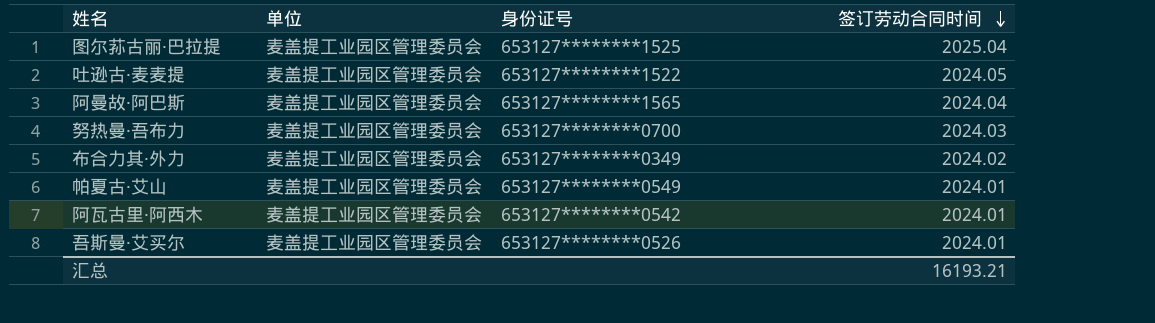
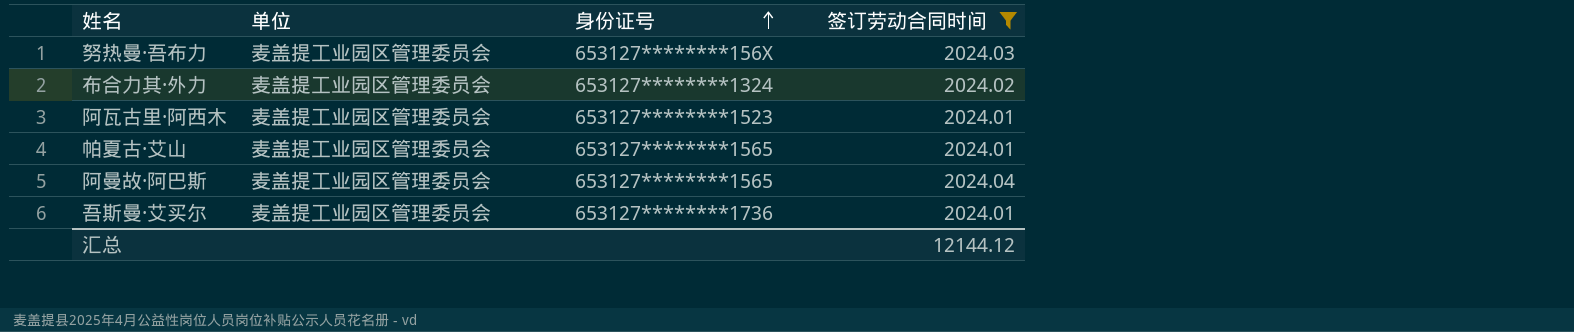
filter: none -> 签订劳动合同时间 <= 2024.04
row order: 签订劳动合同时间 descending -> 身份证号 ascending
努热曼·吾布力 | 身份证号: 653127********0700 -> 653127********156X
布合力其·外力 | 身份证号: 653127********0349 -> 653127********1324
阿瓦古里·阿西木 | 身份证号: 653127********0542 -> 653127********1523
帕夏古·艾山 | 身份证号: 653127********0549 -> 653127********1565
吾斯曼·艾买尔 | 身份证号: 653127********0526 -> 653127********1736
汇总 | 签订劳动合同时间: 16193.21 -> 12144.12

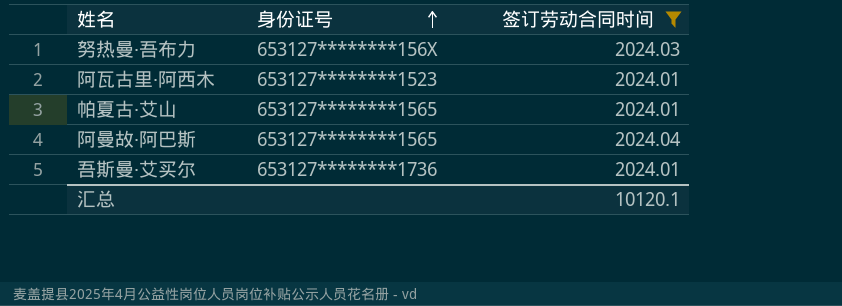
column 单位 | position: 2 -> none
row 布合力其·外力: 麦盖提工业园区管理委员会 | 653127********1324 | 2024.02 -> none
汇总 | 签订劳动合同时间: 12144.12 -> 10120.1

